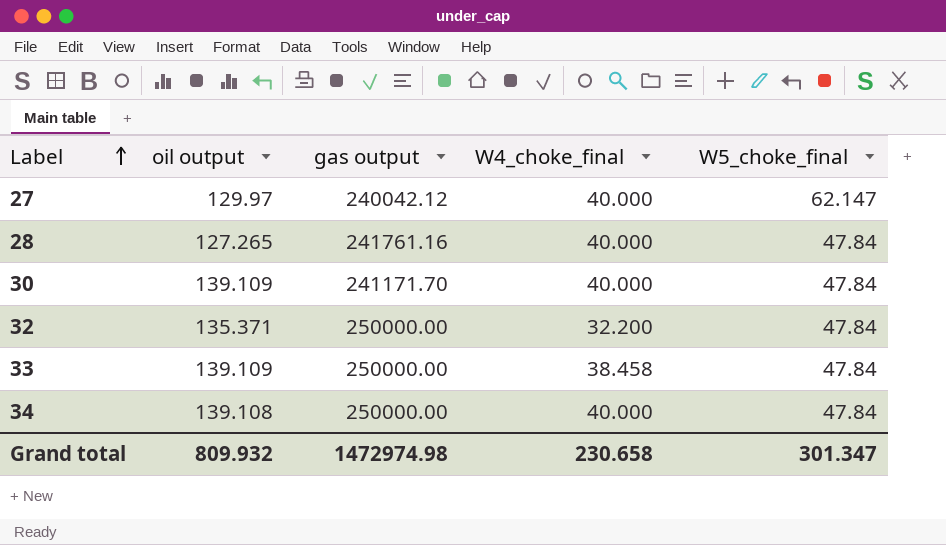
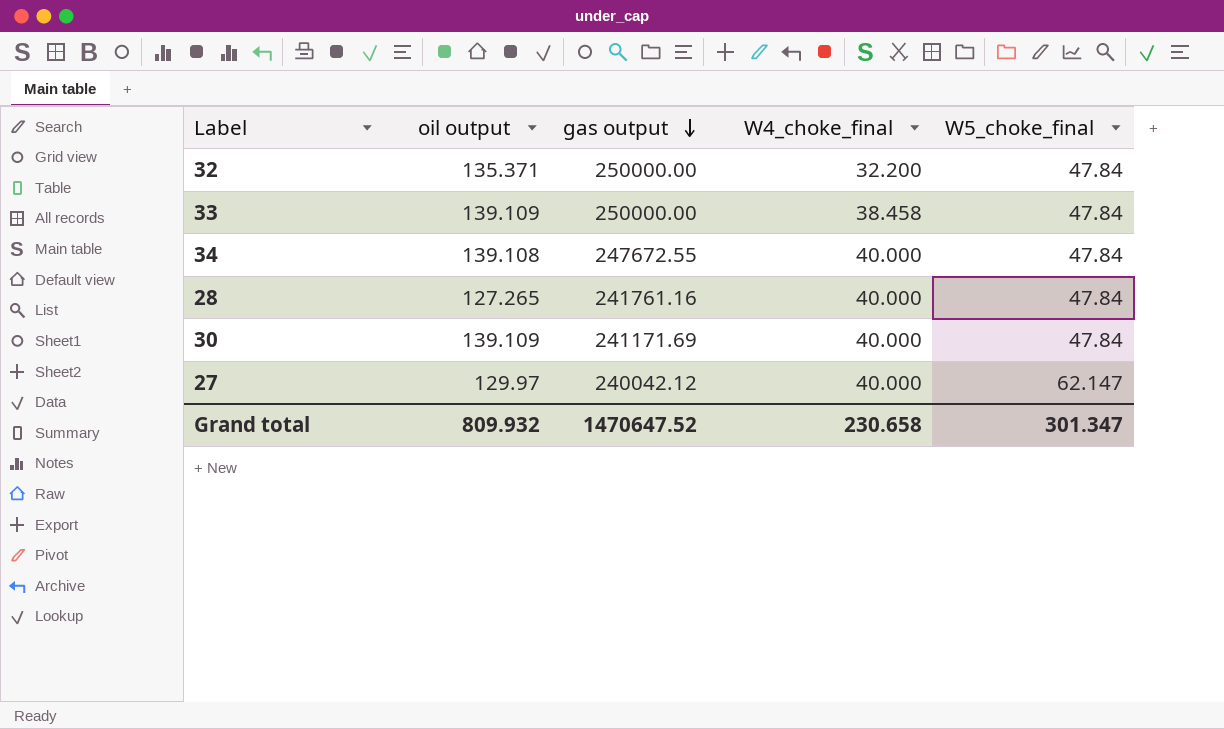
row order: Label ascending -> gas output descending
34 | gas output: 250000.00 -> 247672.55
30 | gas output: 241171.70 -> 241171.69
Grand total | gas output: 1472974.98 -> 1470647.52

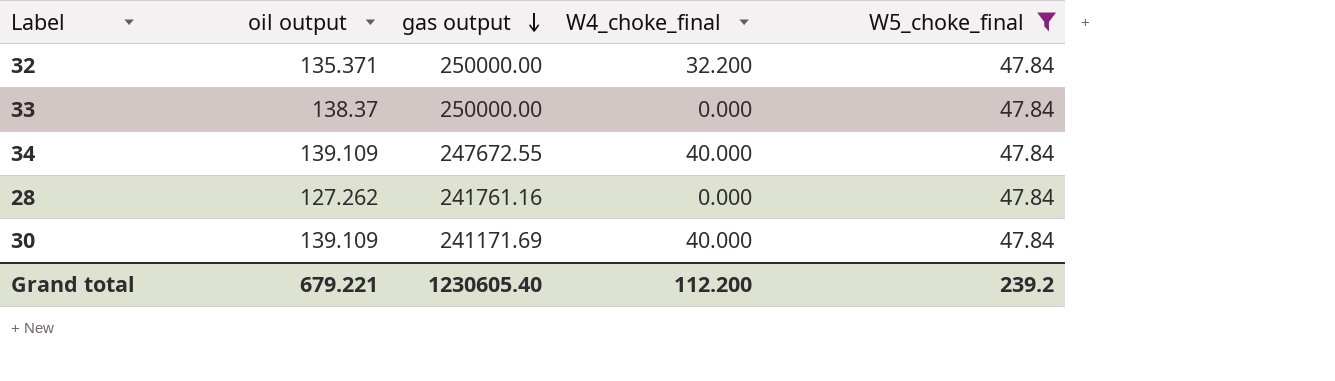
filter: none -> W5_choke_final = 47.84
33 | oil output: 139.109 -> 138.37
33 | W4_choke_final: 38.458 -> 0.000
34 | oil output: 139.108 -> 139.109
28 | oil output: 127.265 -> 127.262
28 | W4_choke_final: 40.000 -> 0.000
Grand total | oil output: 809.932 -> 679.221
Grand total | gas output: 1470647.52 -> 1230605.40
Grand total | W4_choke_final: 230.658 -> 112.200
Grand total | W5_choke_final: 301.347 -> 239.2

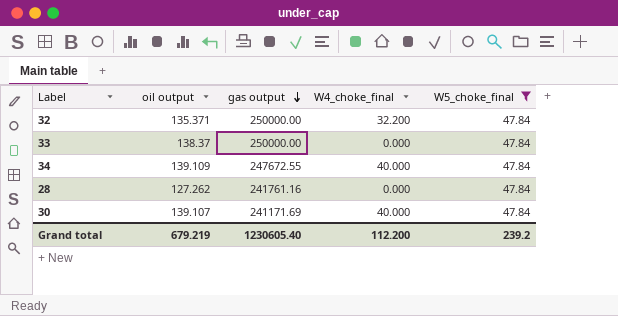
30 | oil output: 139.109 -> 139.107
Grand total | oil output: 679.221 -> 679.219

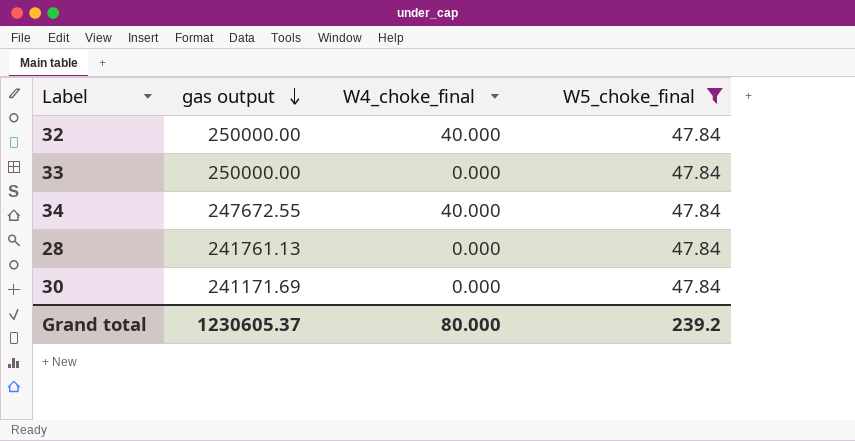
column oil output | position: 2 -> none
32 | W4_choke_final: 32.200 -> 40.000
28 | gas output: 241761.16 -> 241761.13
30 | W4_choke_final: 40.000 -> 0.000
Grand total | gas output: 1230605.40 -> 1230605.37
Grand total | W4_choke_final: 112.200 -> 80.000

